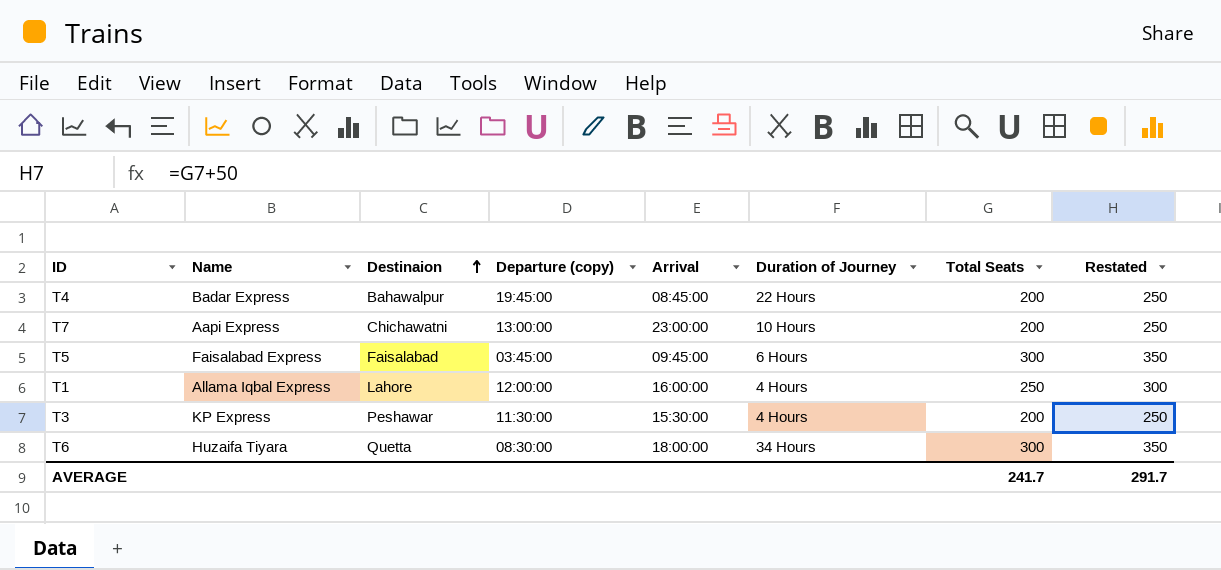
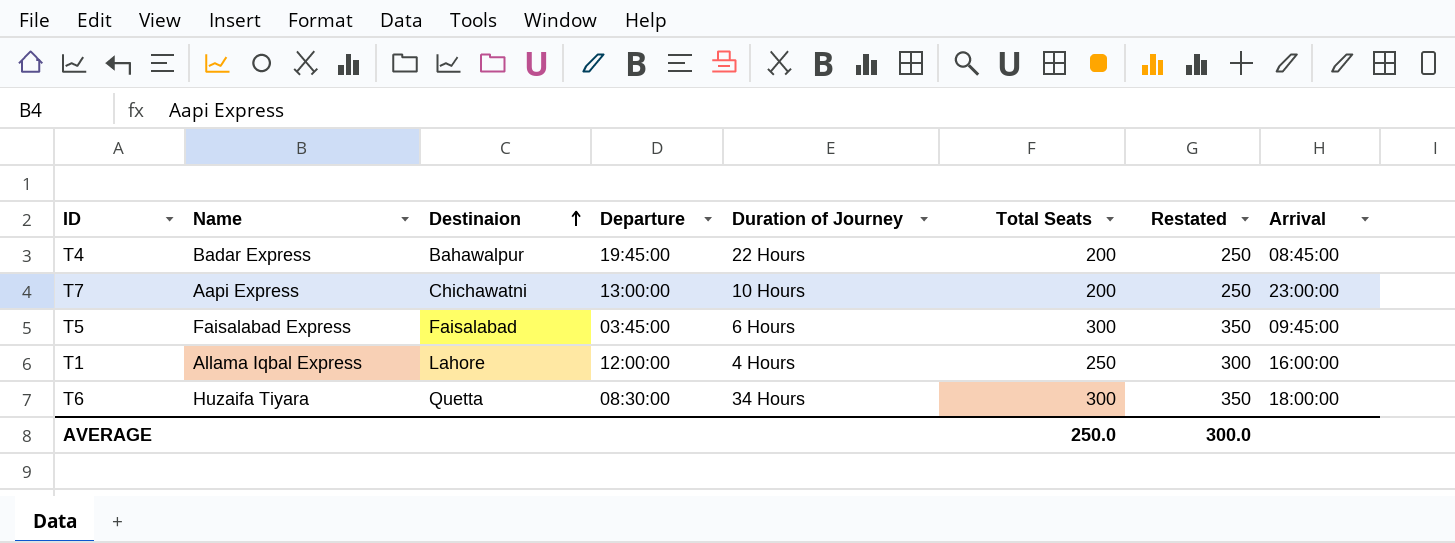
column name: Departure (copy) -> Departure
column Arrival | position: 5 -> 8
row T3: KP Express | Peshawar | 11:30:00 | 15:30:00 | 4 Hours | 200 | 250 -> none
AVERAGE | Total Seats: 241.7 -> 250.0
AVERAGE | Restated: 291.7 -> 300.0

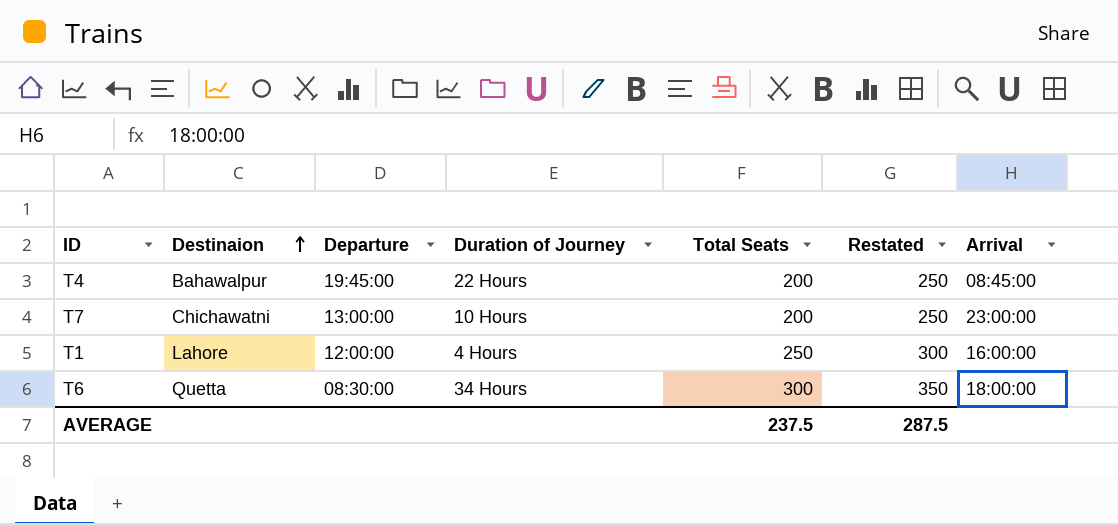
column Name | position: 2 -> none
row T5: Faisalabad Express | Faisalabad | 03:45:00 | 6 Hours | 300 | 350 | 09:45:00 -> none
AVERAGE | Total Seats: 250.0 -> 237.5
AVERAGE | Restated: 300.0 -> 287.5

